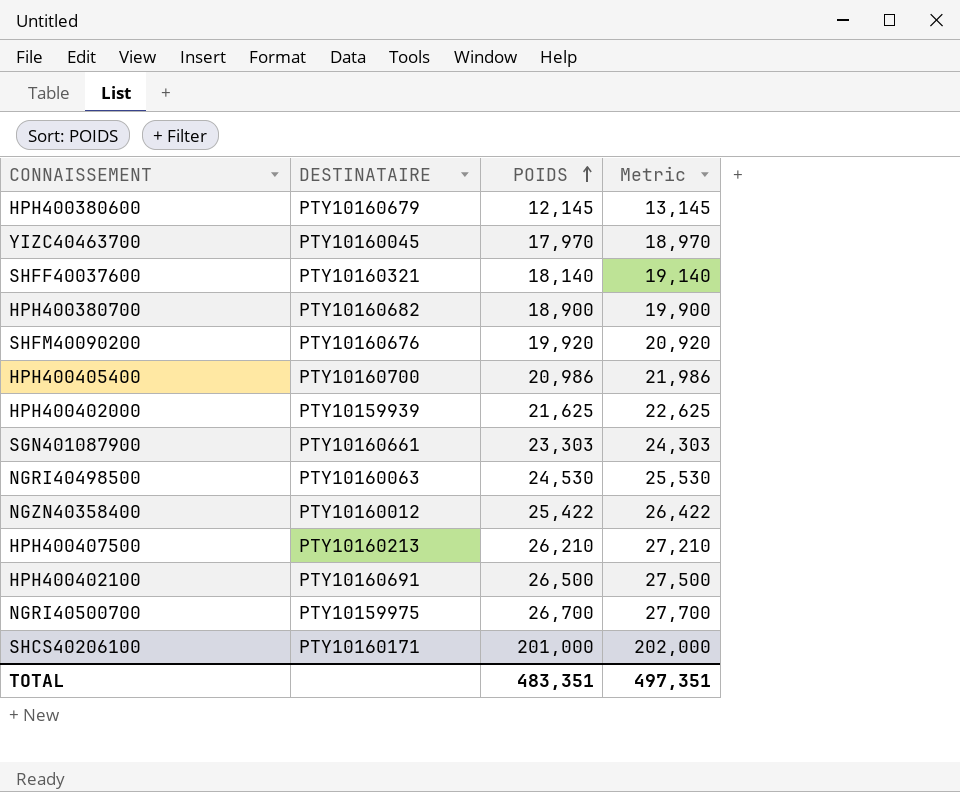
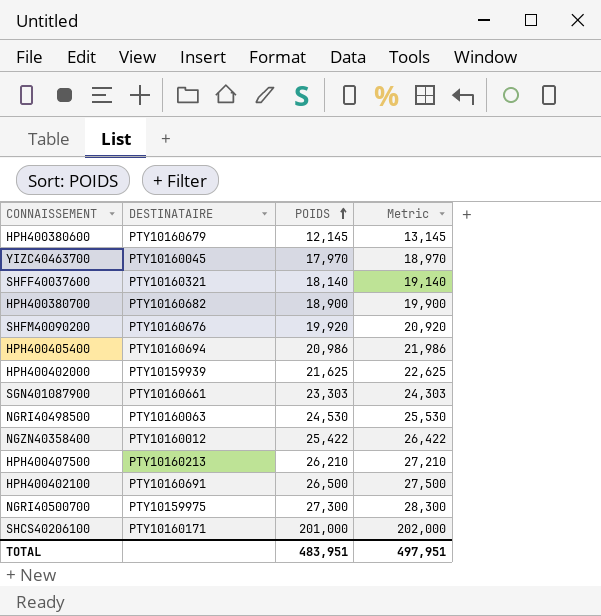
HPH400405400 | DESTINATAIRE: PTY10160700 -> PTY10160694
NGRI40500700 | POIDS: 26,700 -> 27,300
NGRI40500700 | Metric: 27,700 -> 28,300
TOTAL | POIDS: 483,351 -> 483,951
TOTAL | Metric: 497,351 -> 497,951

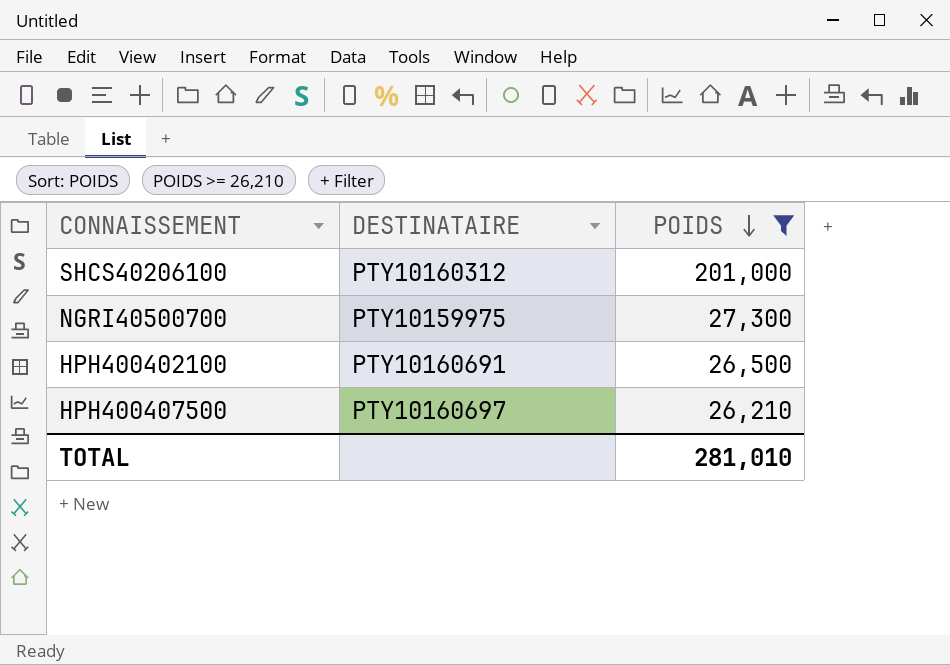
filter: none -> POIDS >= 26,210
row order: POIDS ascending -> POIDS descending
column Metric | formula: [POIDS] + 1000 -> none
SHCS40206100 | DESTINATAIRE: PTY10160171 -> PTY10160312
HPH400407500 | DESTINATAIRE: PTY10160213 -> PTY10160697
TOTAL | POIDS: 483,951 -> 281,010

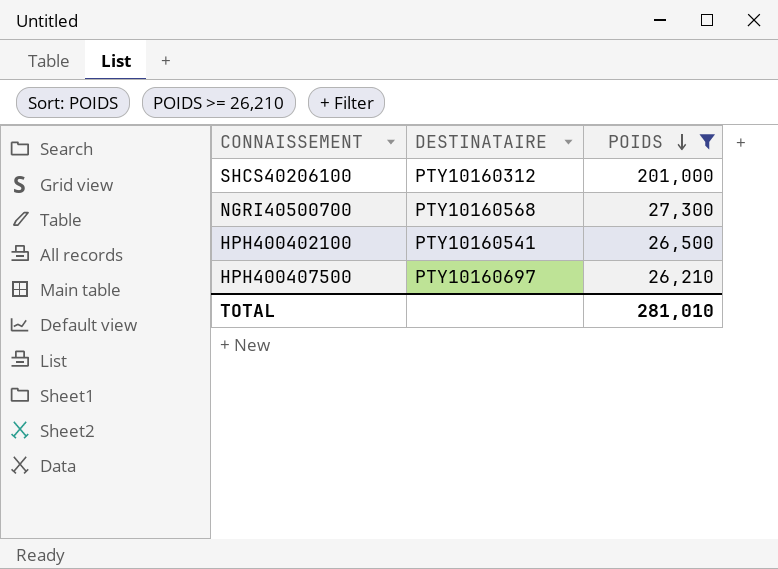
NGRI40500700 | DESTINATAIRE: PTY10159975 -> PTY10160568
HPH400402100 | DESTINATAIRE: PTY10160691 -> PTY10160541

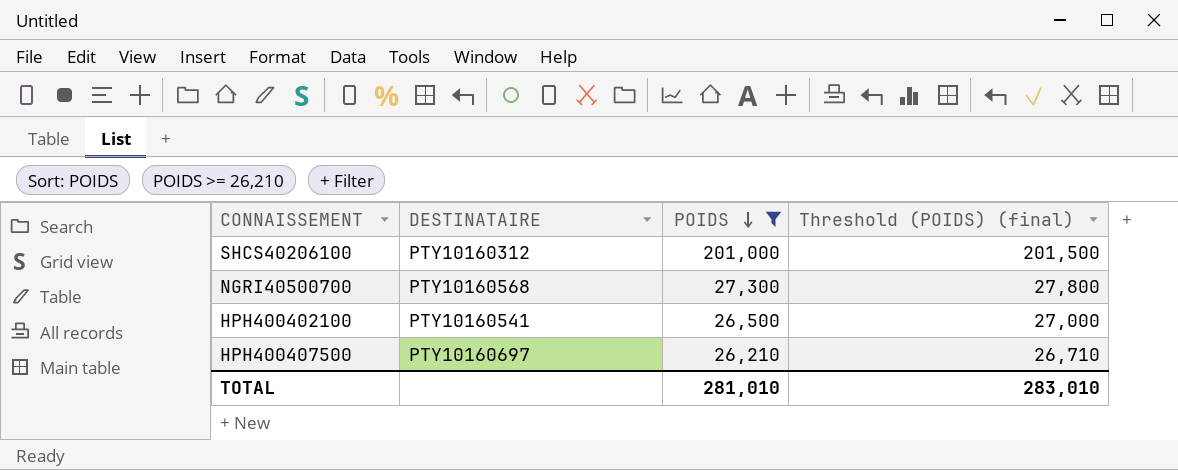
column Threshold (POIDS) (final) | formula: none -> [POIDS] + 500

